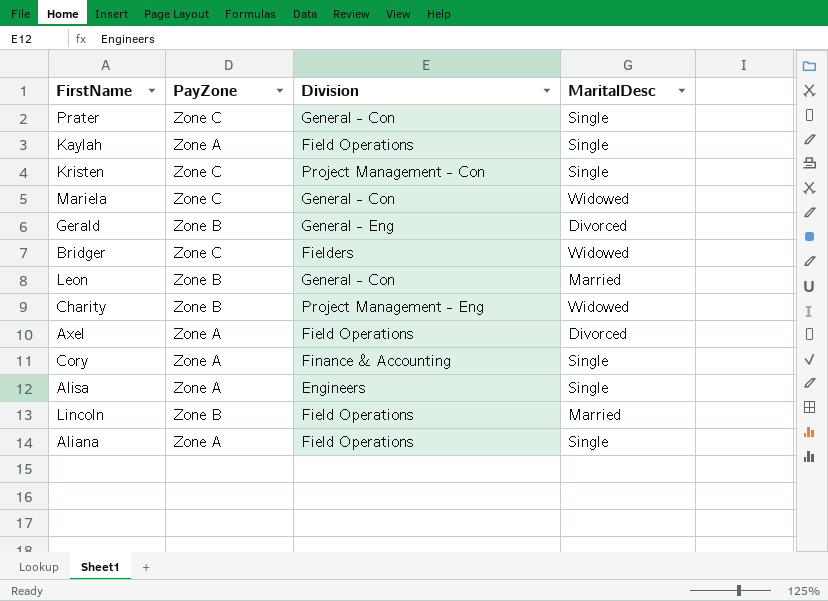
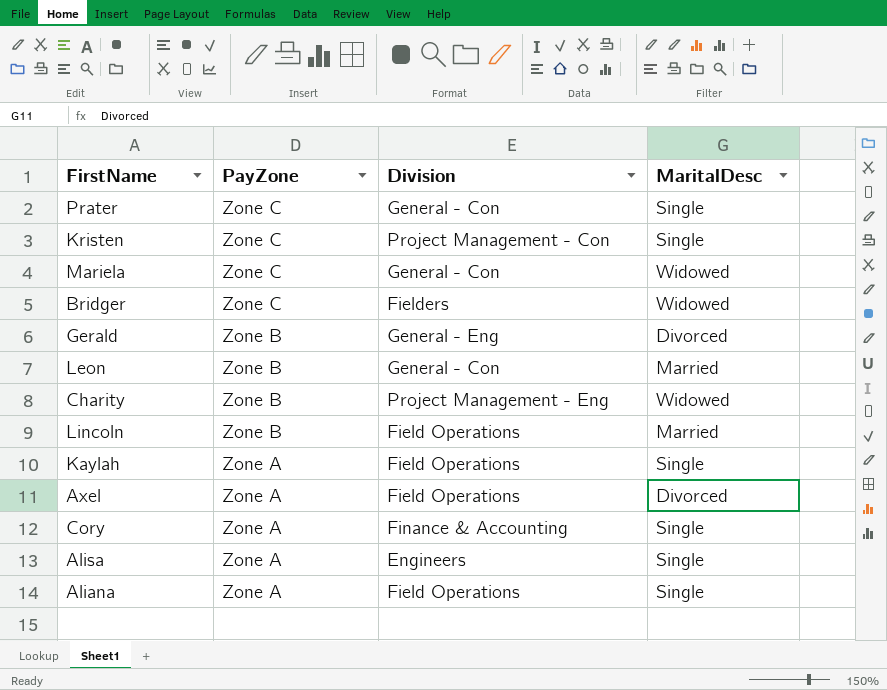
row order: none -> PayZone descending

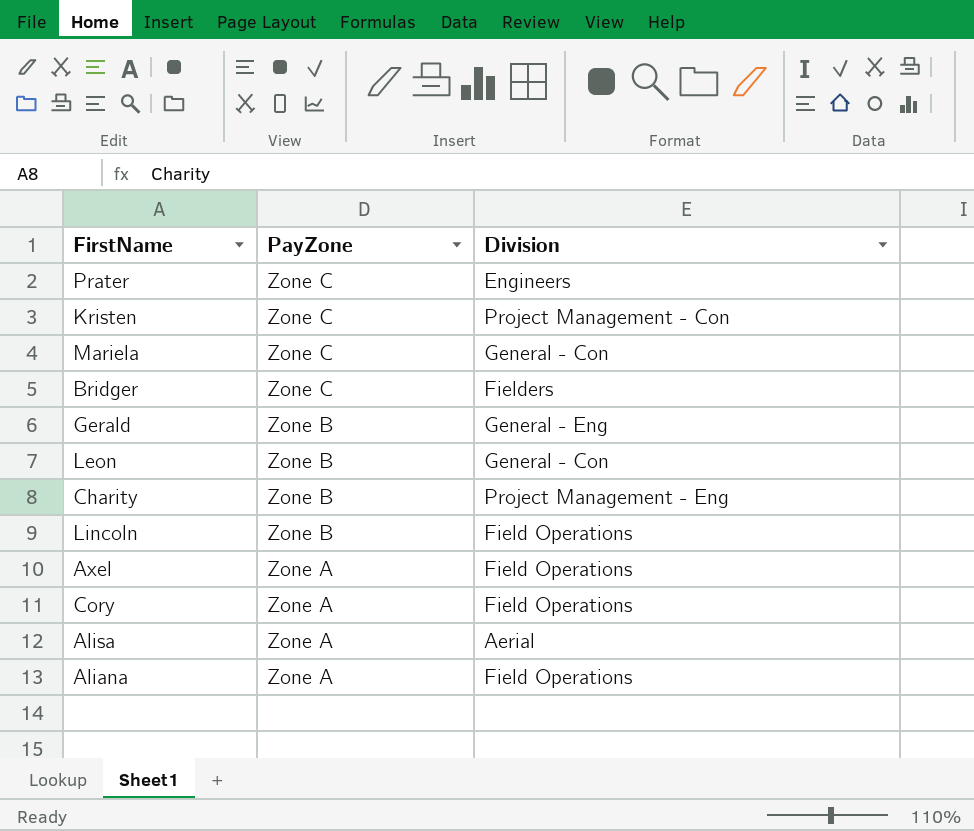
column MaritalDesc | position: 4 -> none
row Kaylah: Zone A | Field Operations | Single -> none
Prater | Division: General - Con -> Engineers
Cory | Division: Finance & Accounting -> Field Operations
Alisa | Division: Engineers -> Aerial

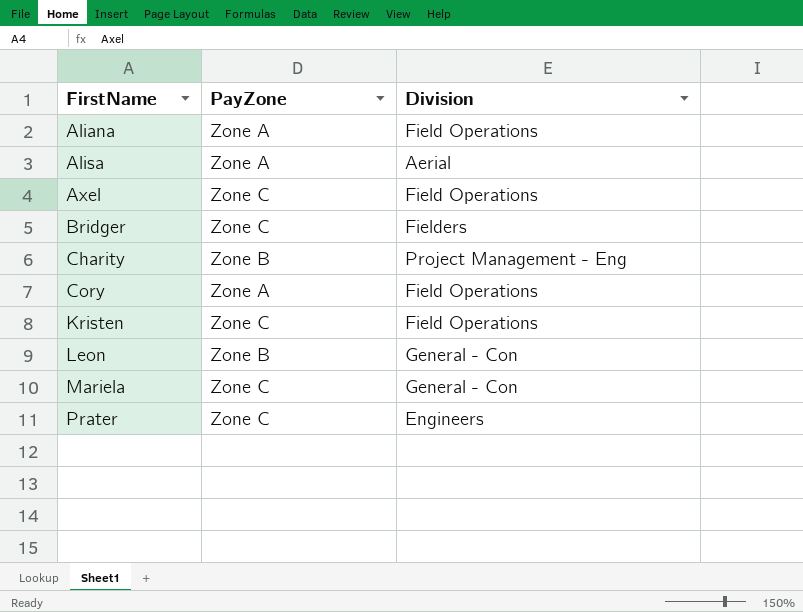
row order: PayZone descending -> FirstName ascending
row Gerald: Zone B | General - Eng -> none
row Lincoln: Zone B | Field Operations -> none
Axel | PayZone: Zone A -> Zone C
Kristen | Division: Project Management - Con -> Field Operations

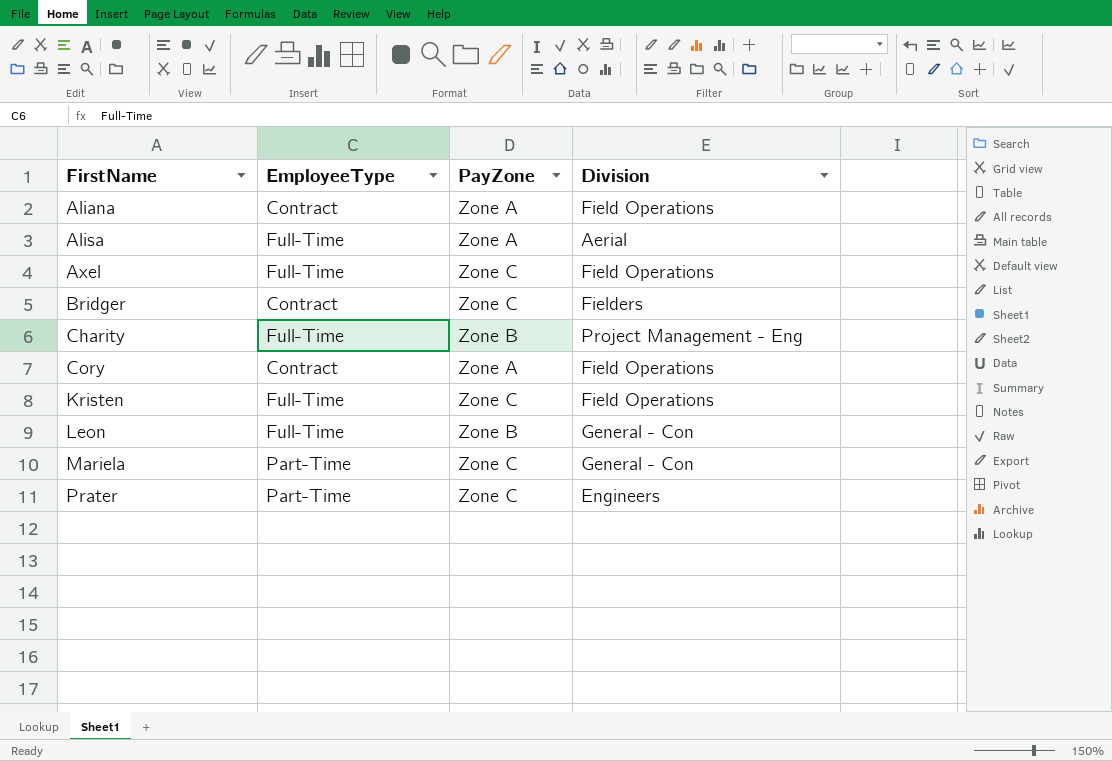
column EmployeeType | position: none -> 2

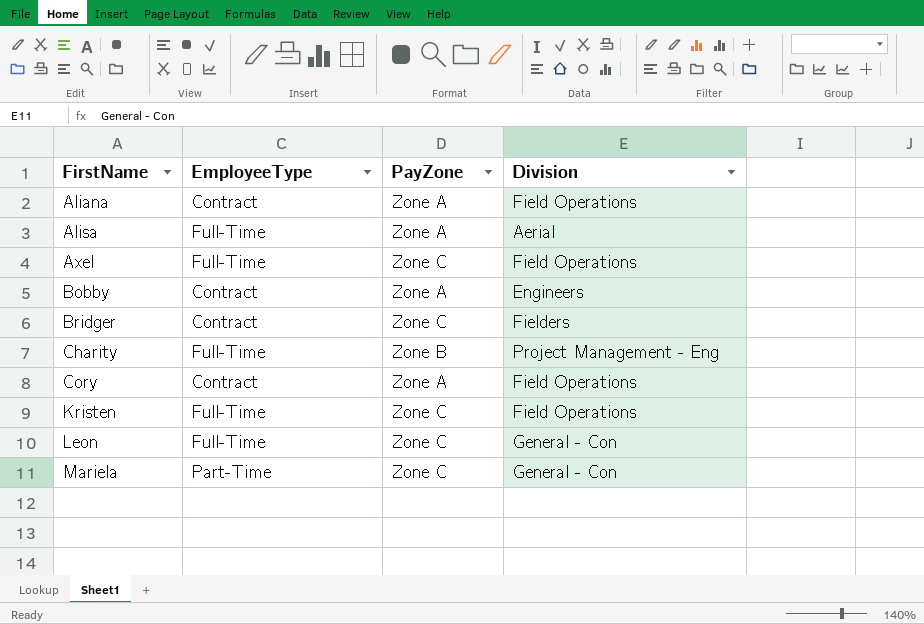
row Prater: Part-Time | Zone C | Engineers -> none
row Bobby: none -> Contract | Zone A | Engineers
Leon | PayZone: Zone B -> Zone C

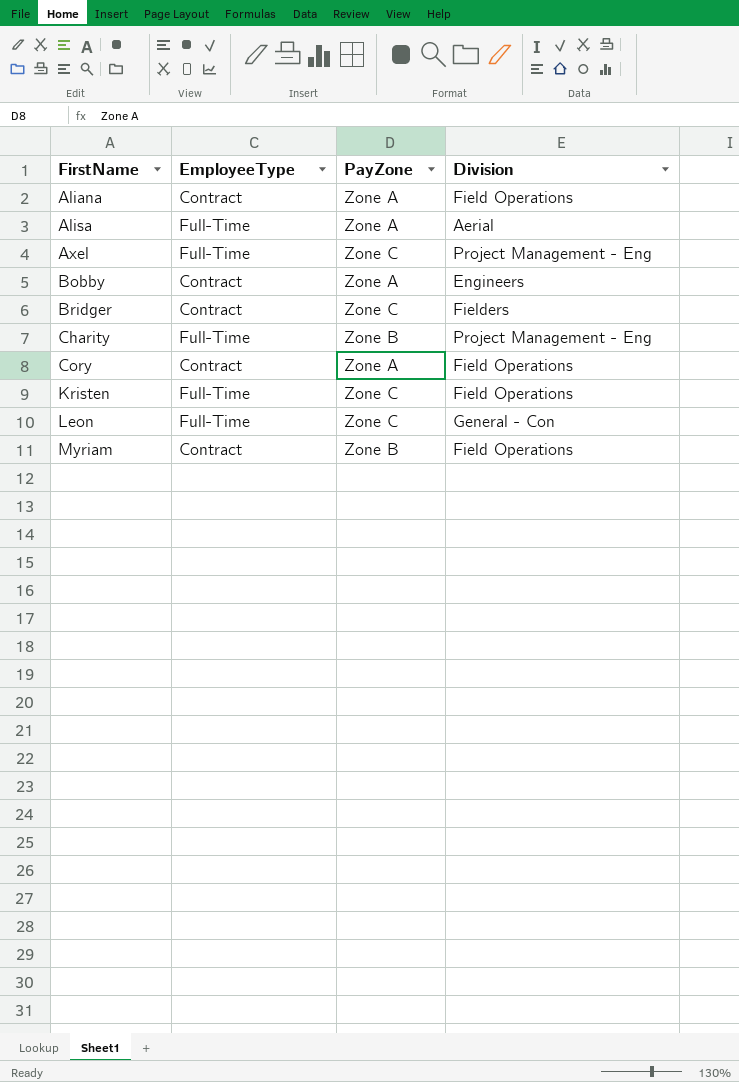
row Mariela: Part-Time | Zone C | General - Con -> none
Axel | Division: Field Operations -> Project Management - Eng
row Myriam: none -> Contract | Zone B | Field Operations

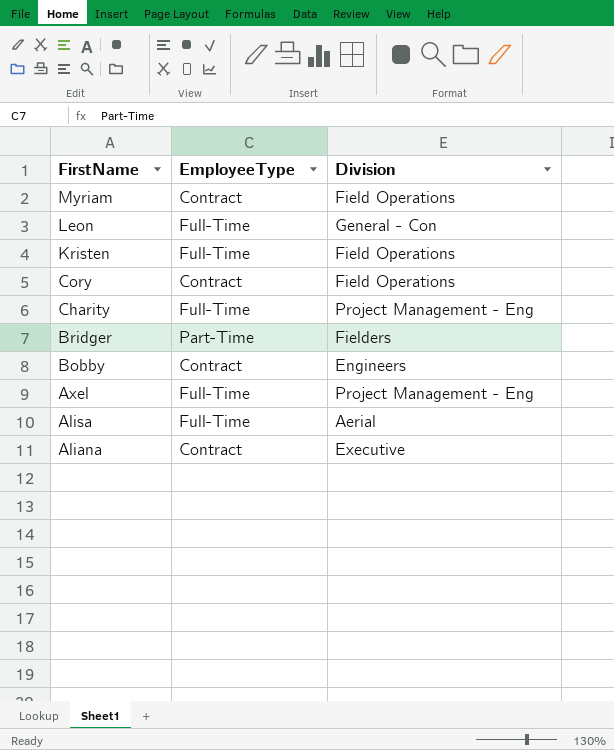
row order: FirstName ascending -> FirstName descending
column PayZone | position: 3 -> none
Bridger | EmployeeType: Contract -> Part-Time
Aliana | Division: Field Operations -> Executive

